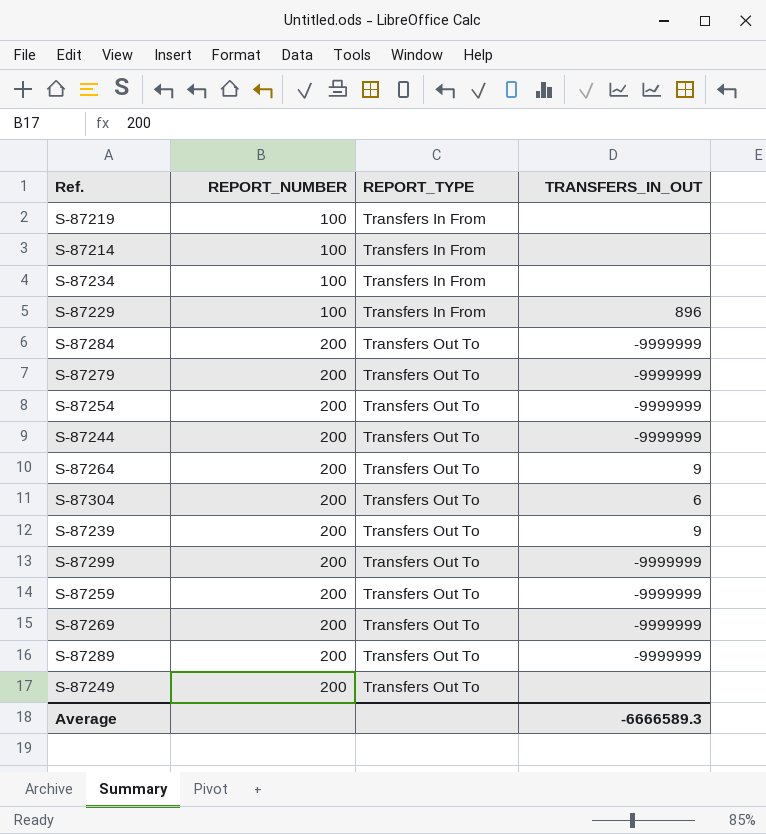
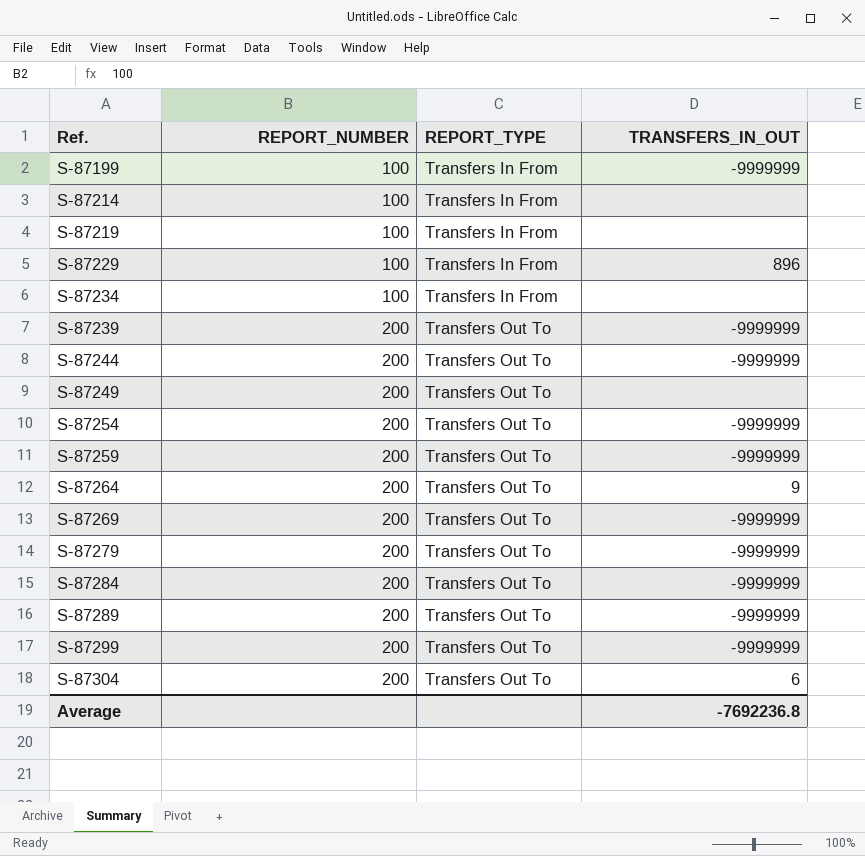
row order: REPORT_NUMBER ascending -> Ref. ascending
row S-87199: none -> 100 | Transfers In From | -9999999
S-87239 | TRANSFERS_IN_OUT: 9 -> -9999999
Average | TRANSFERS_IN_OUT: -6666589.3 -> -7692236.8

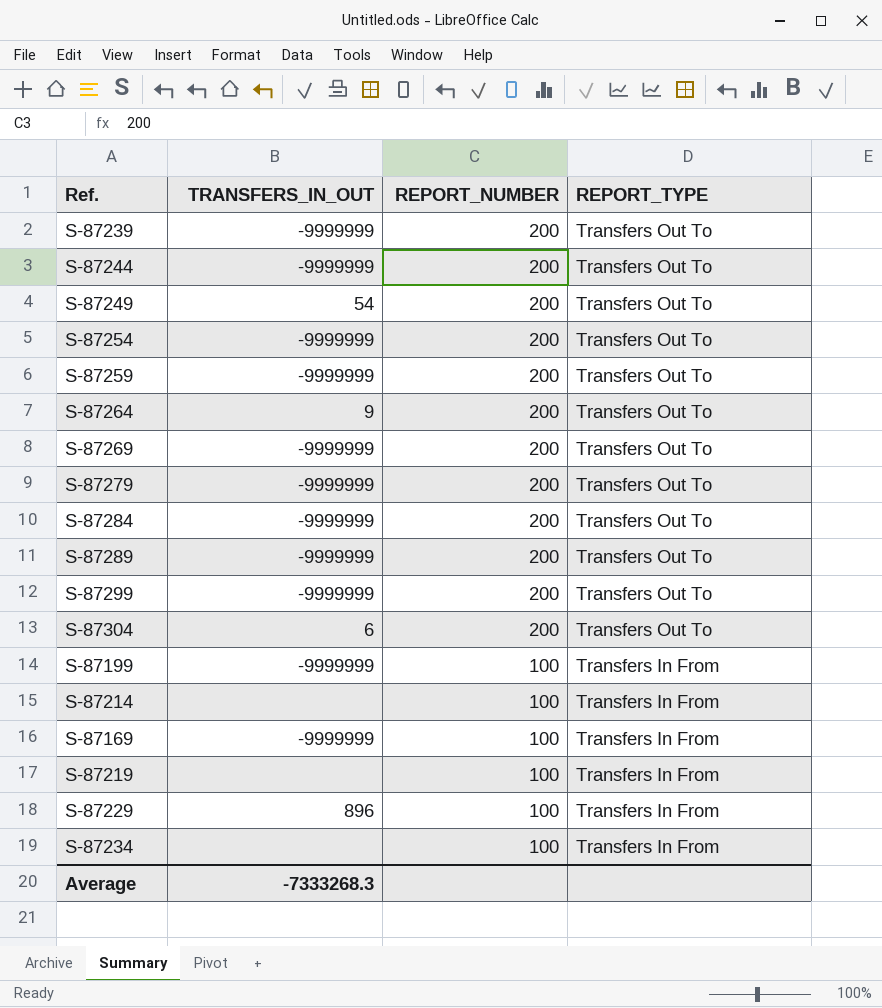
row order: Ref. ascending -> REPORT_NUMBER descending
column TRANSFERS_IN_OUT | position: 4 -> 2
S-87249 | TRANSFERS_IN_OUT: none -> 54
row S-87169: none -> -9999999 | 100 | Transfers In From
Average | TRANSFERS_IN_OUT: -7692236.8 -> -7333268.3

